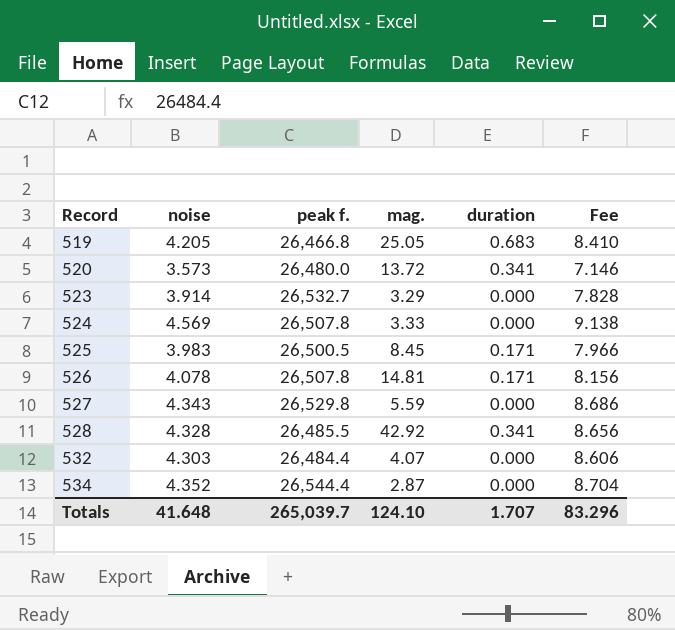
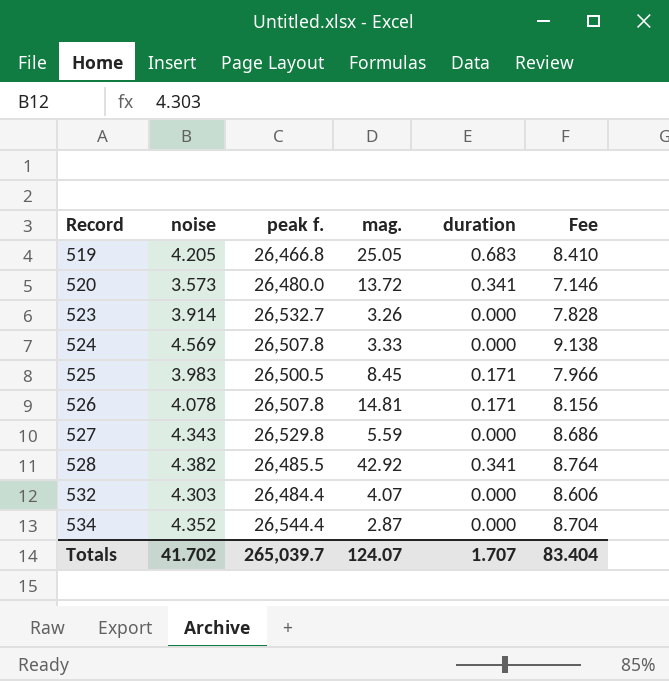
523 | mag.: 3.29 -> 3.26
528 | noise: 4.328 -> 4.382
528 | Fee: 8.656 -> 8.764
Totals | noise: 41.648 -> 41.702
Totals | mag.: 124.10 -> 124.07
Totals | Fee: 83.296 -> 83.404

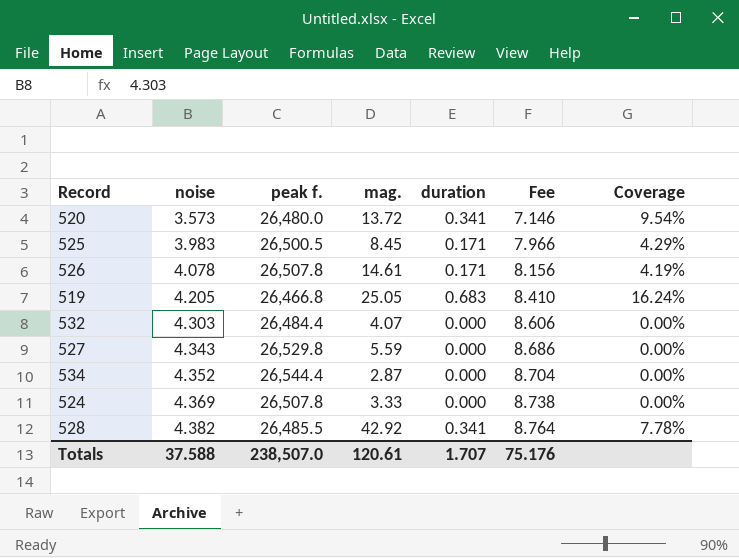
row order: Record ascending -> noise ascending
column Coverage | formula: none -> [duration] / [noise]
row 523: 3.914 | 26,532.7 | 3.26 | 0.000 | 7.828 -> none
526 | mag.: 14.81 -> 14.61
524 | noise: 4.569 -> 4.369
524 | Fee: 9.138 -> 8.738
Totals | noise: 41.702 -> 37.588
Totals | peak f.: 265,039.7 -> 238,507.0
Totals | mag.: 124.07 -> 120.61
Totals | Fee: 83.404 -> 75.176

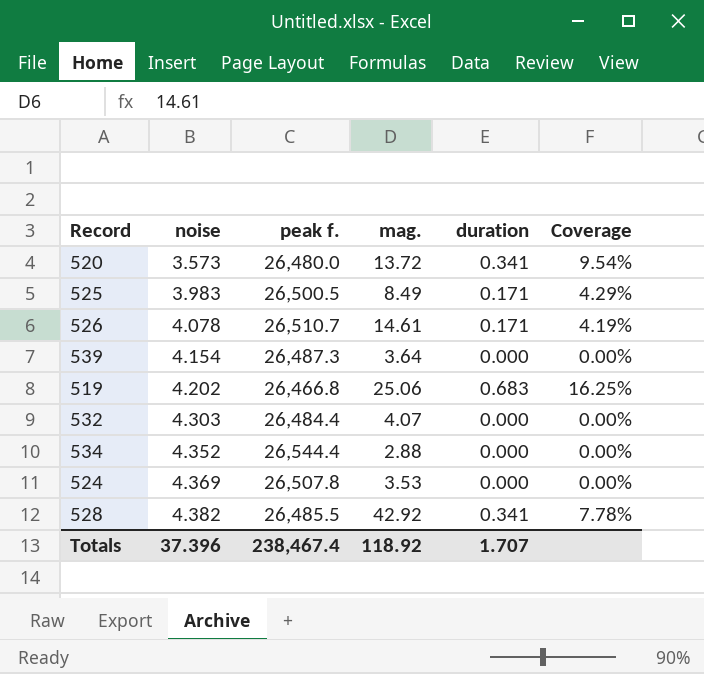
column Fee | formula: [noise] * 2 -> none
row 527: 4.343 | 26,529.8 | 5.59 | 0.000 | 8.686 | 0.00% -> none
525 | mag.: 8.45 -> 8.49
526 | peak f.: 26,507.8 -> 26,510.7
row 539: none -> 4.154 | 26,487.3 | 3.64 | 0.000 | 0.00%
519 | noise: 4.205 -> 4.202
519 | mag.: 25.05 -> 25.06
519 | Coverage: 16.24% -> 16.25%
534 | mag.: 2.87 -> 2.88
524 | mag.: 3.33 -> 3.53
Totals | noise: 37.588 -> 37.396
Totals | peak f.: 238,507.0 -> 238,467.4
Totals | mag.: 120.61 -> 118.92

